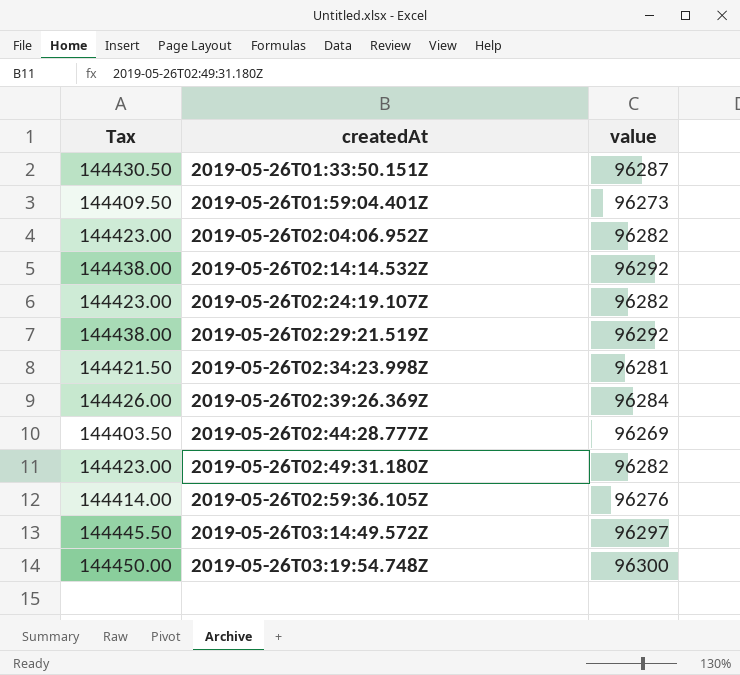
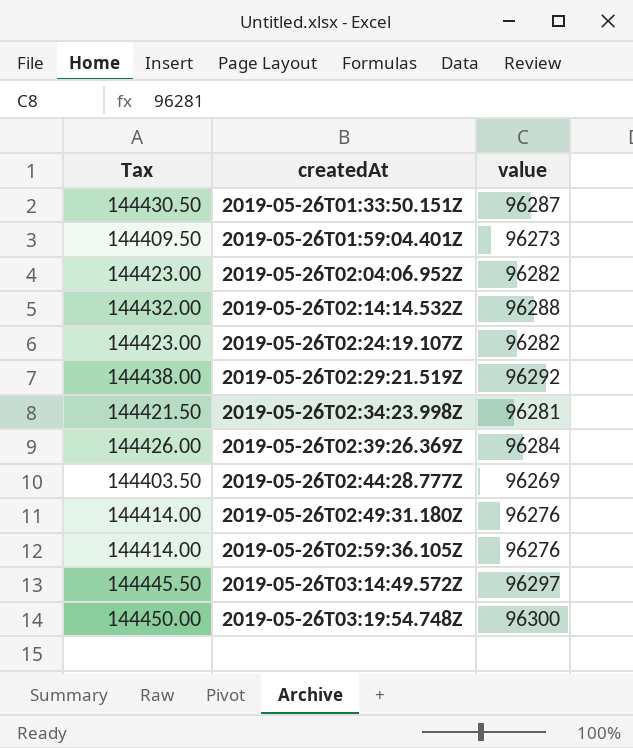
2019-05-26T02:14:14.532Z | Tax: 144438.00 -> 144432.00
2019-05-26T02:14:14.532Z | value: 96292 -> 96288
2019-05-26T02:49:31.180Z | Tax: 144423.00 -> 144414.00
2019-05-26T02:49:31.180Z | value: 96282 -> 96276

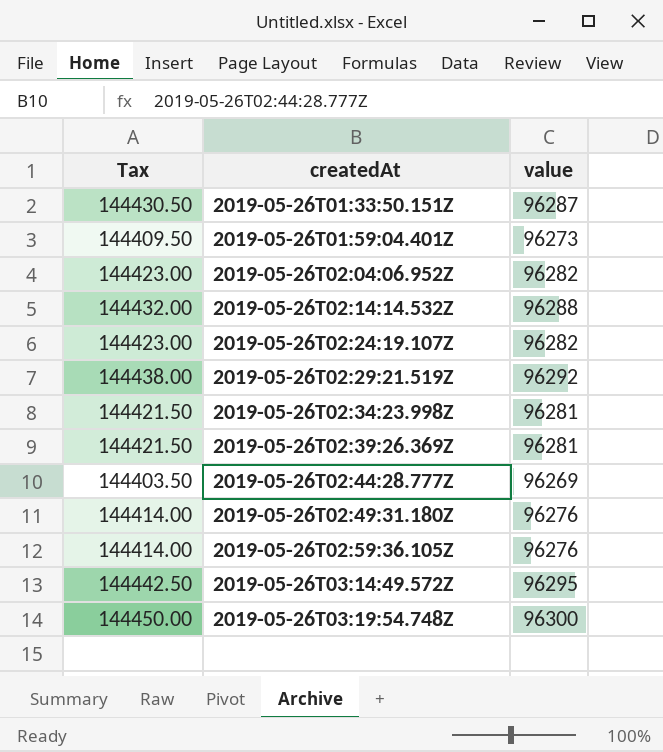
2019-05-26T02:39:26.369Z | Tax: 144426.00 -> 144421.50
2019-05-26T02:39:26.369Z | value: 96284 -> 96281
2019-05-26T03:14:49.572Z | Tax: 144445.50 -> 144442.50
2019-05-26T03:14:49.572Z | value: 96297 -> 96295

